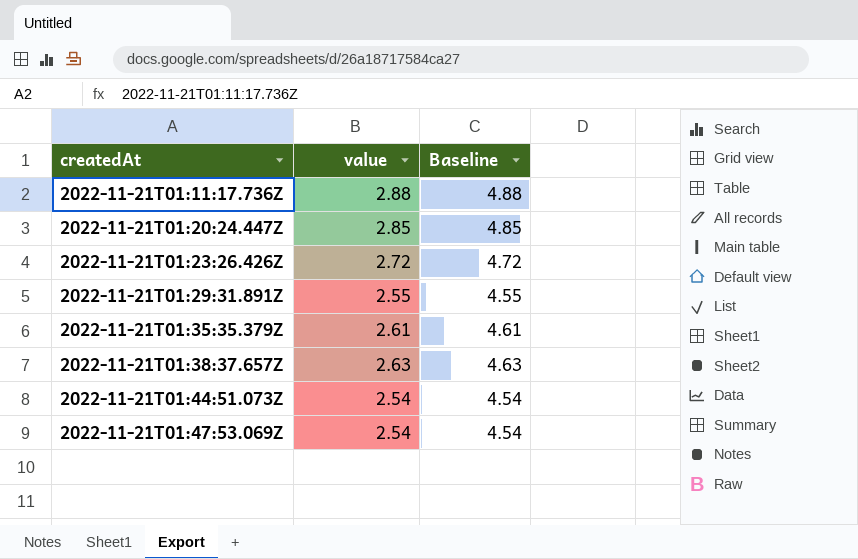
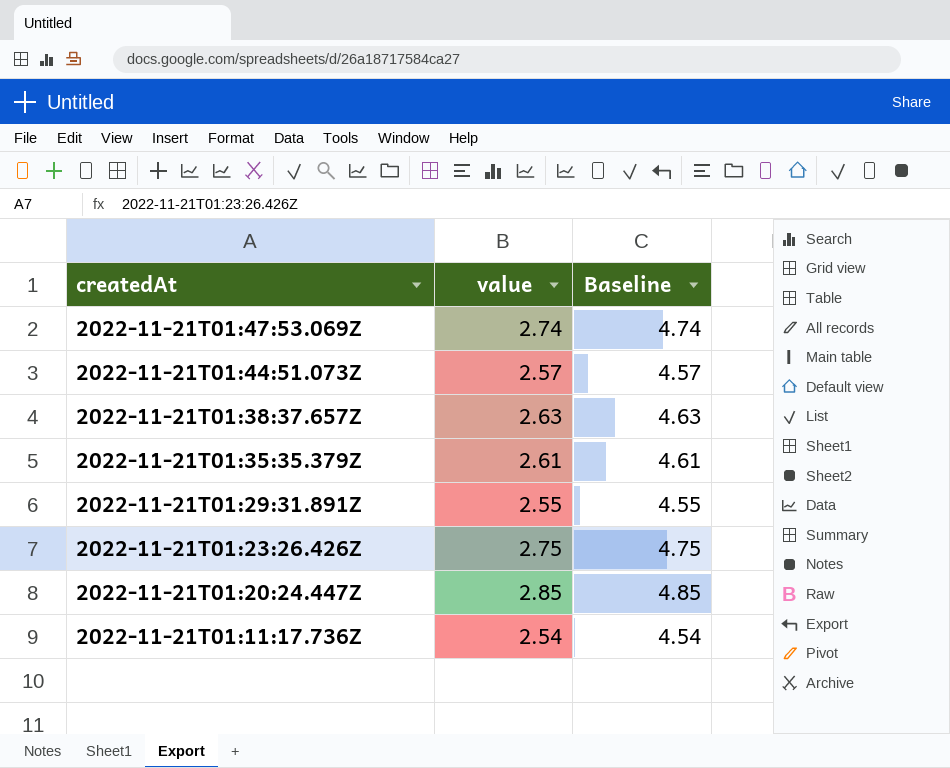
row order: createdAt ascending -> createdAt descending
2022-11-21T01:47:53.069Z | value: 2.54 -> 2.74
2022-11-21T01:47:53.069Z | Baseline: 4.54 -> 4.74
2022-11-21T01:44:51.073Z | value: 2.54 -> 2.57
2022-11-21T01:44:51.073Z | Baseline: 4.54 -> 4.57
2022-11-21T01:23:26.426Z | value: 2.72 -> 2.75
2022-11-21T01:23:26.426Z | Baseline: 4.72 -> 4.75
2022-11-21T01:11:17.736Z | value: 2.88 -> 2.54
2022-11-21T01:11:17.736Z | Baseline: 4.88 -> 4.54

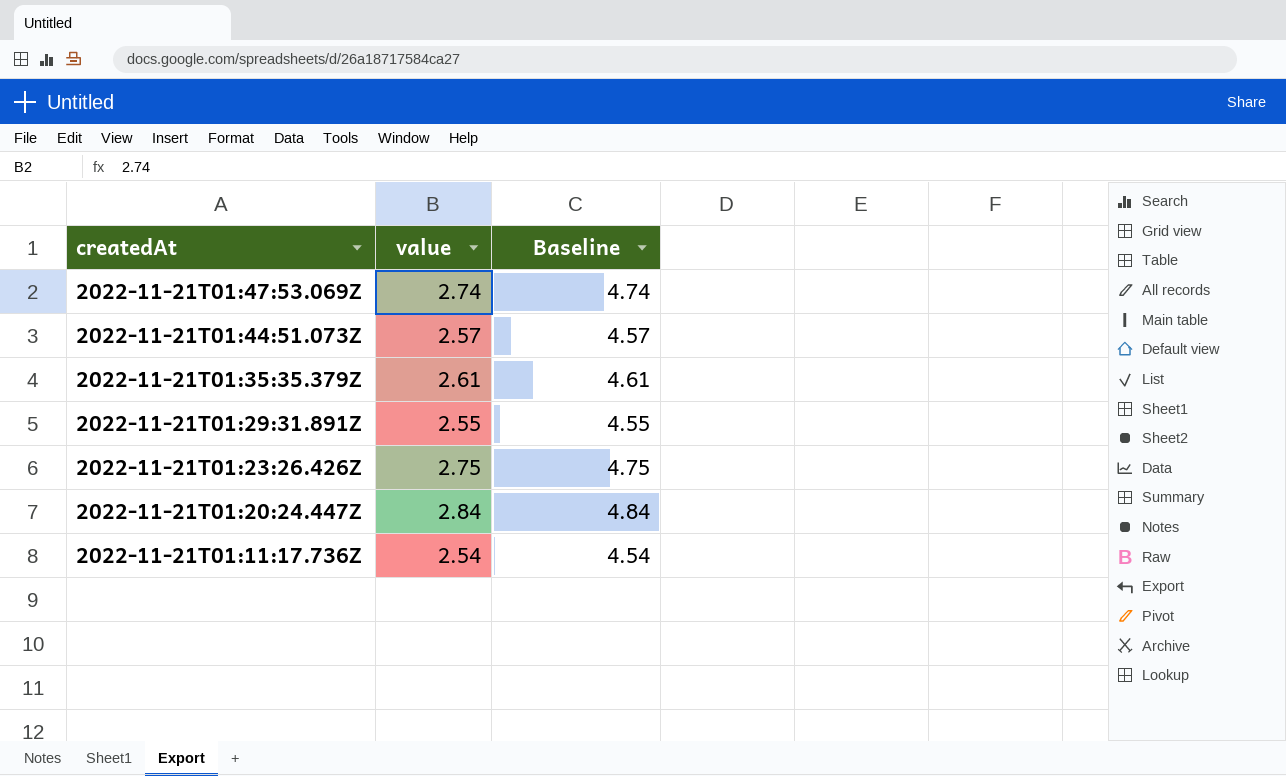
row 2022-11-21T01:38:37.657Z: 2.63 | 4.63 -> none
2022-11-21T01:20:24.447Z | value: 2.85 -> 2.84
2022-11-21T01:20:24.447Z | Baseline: 4.85 -> 4.84

